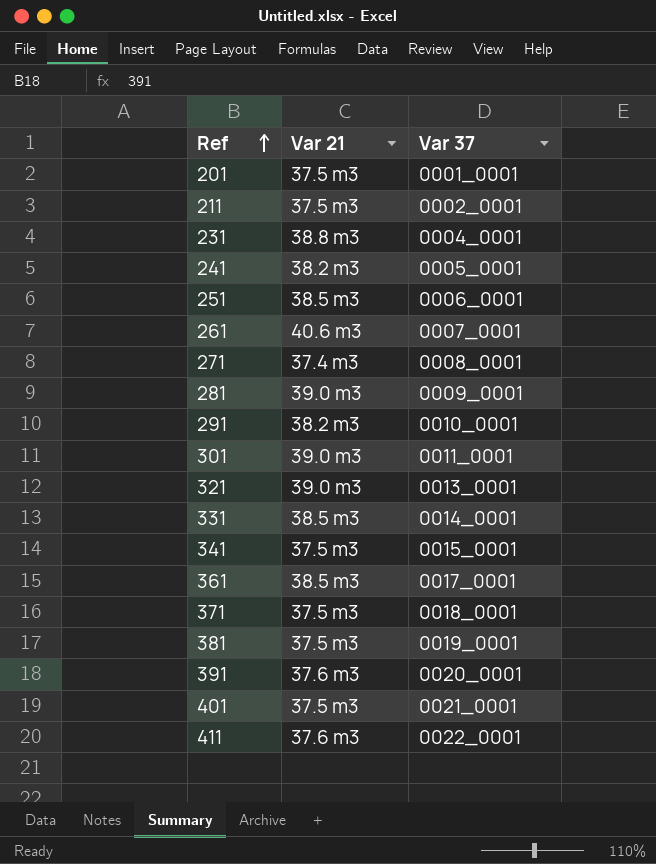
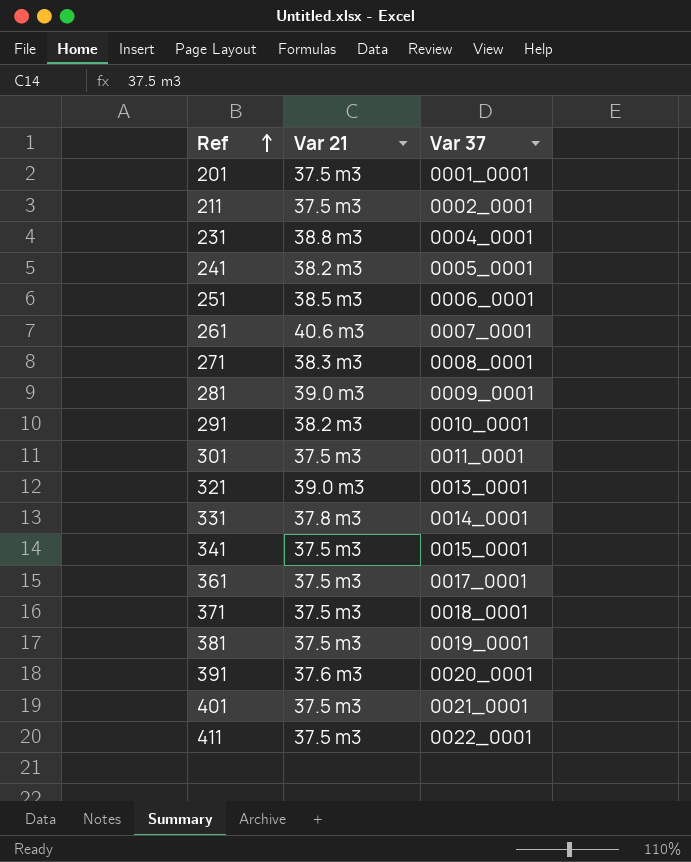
271 | Var 21: 37.4 m3 -> 38.3 m3
301 | Var 21: 39.0 m3 -> 37.5 m3
331 | Var 21: 38.5 m3 -> 37.8 m3
361 | Var 21: 38.5 m3 -> 37.5 m3
411 | Var 21: 37.6 m3 -> 37.5 m3

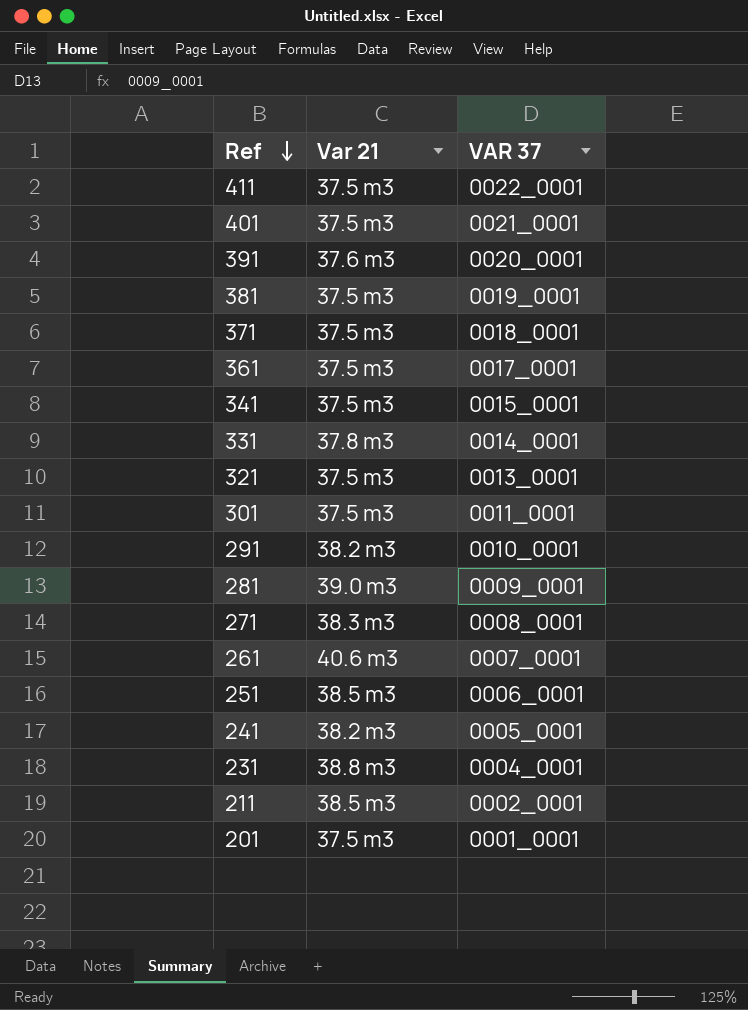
row order: Ref ascending -> Ref descending
column name: Var 37 -> VAR 37
321 | Var 21: 39.0 m3 -> 37.5 m3
211 | Var 21: 37.5 m3 -> 38.5 m3

